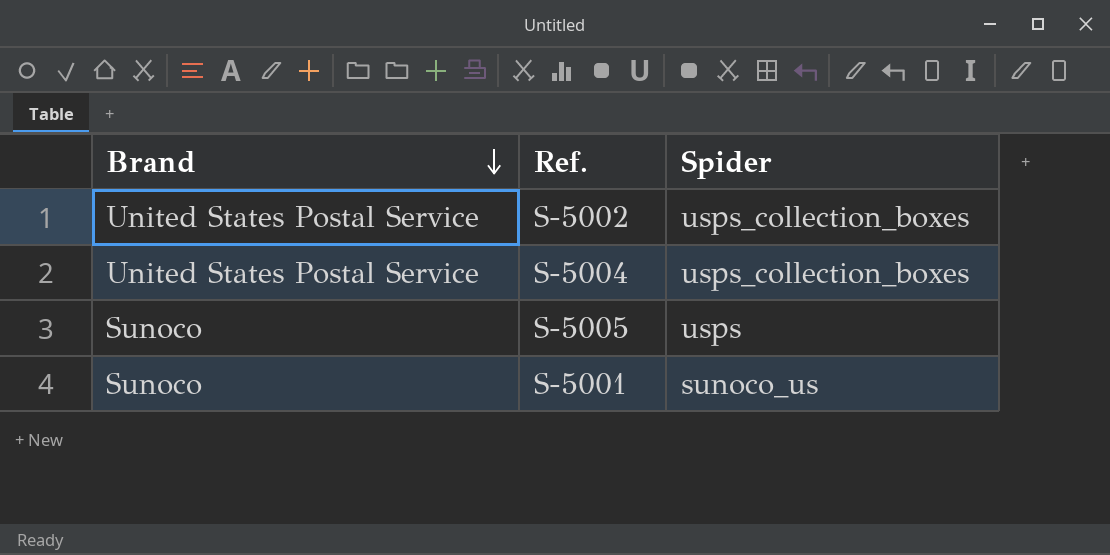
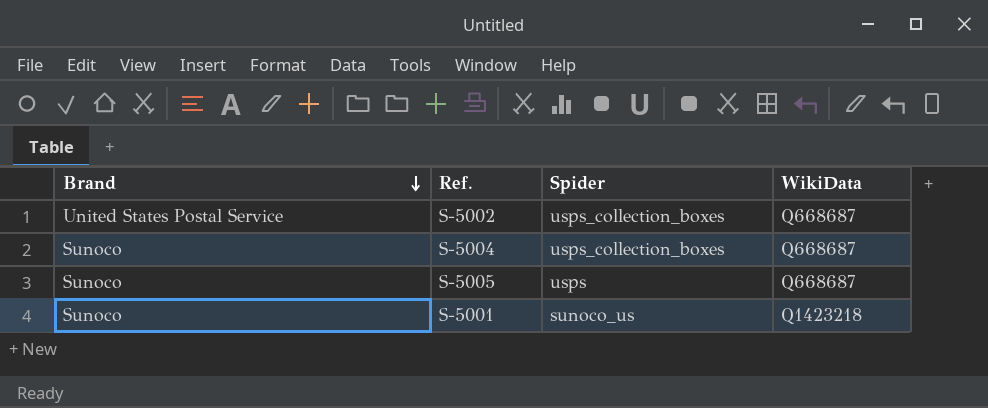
column WikiData | position: none -> 4
S-5004 | Brand: United States Postal Service -> Sunoco

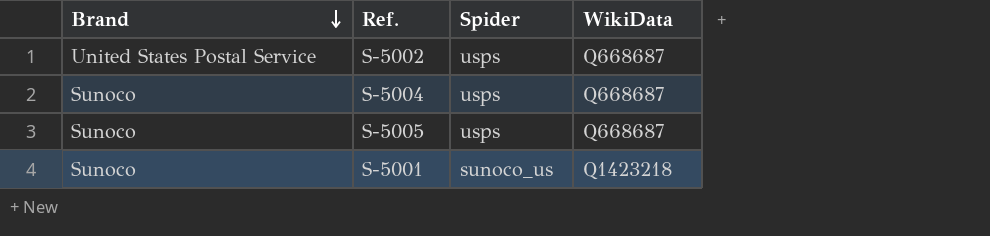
S-5002 | Spider: usps_collection_boxes -> usps
S-5004 | Spider: usps_collection_boxes -> usps

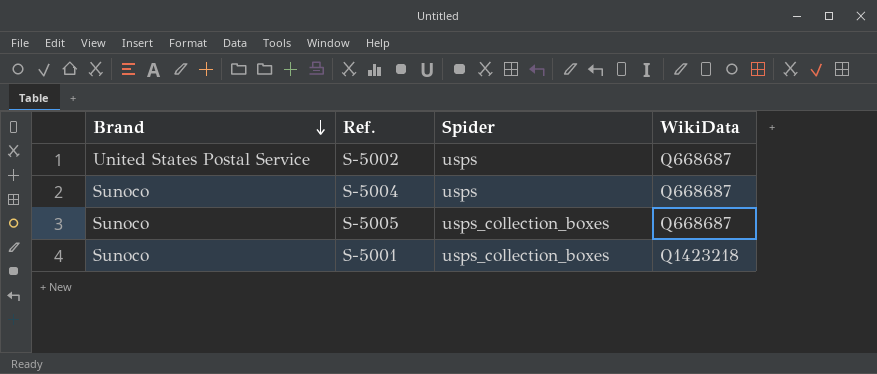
S-5005 | Spider: usps -> usps_collection_boxes
S-5001 | Spider: sunoco_us -> usps_collection_boxes

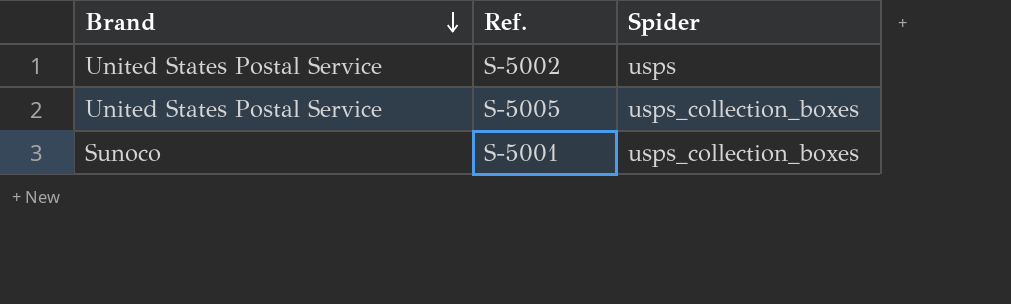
column WikiData | position: 4 -> none
row S-5004: Sunoco | usps | Q668687 -> none
S-5005 | Brand: Sunoco -> United States Postal Service

